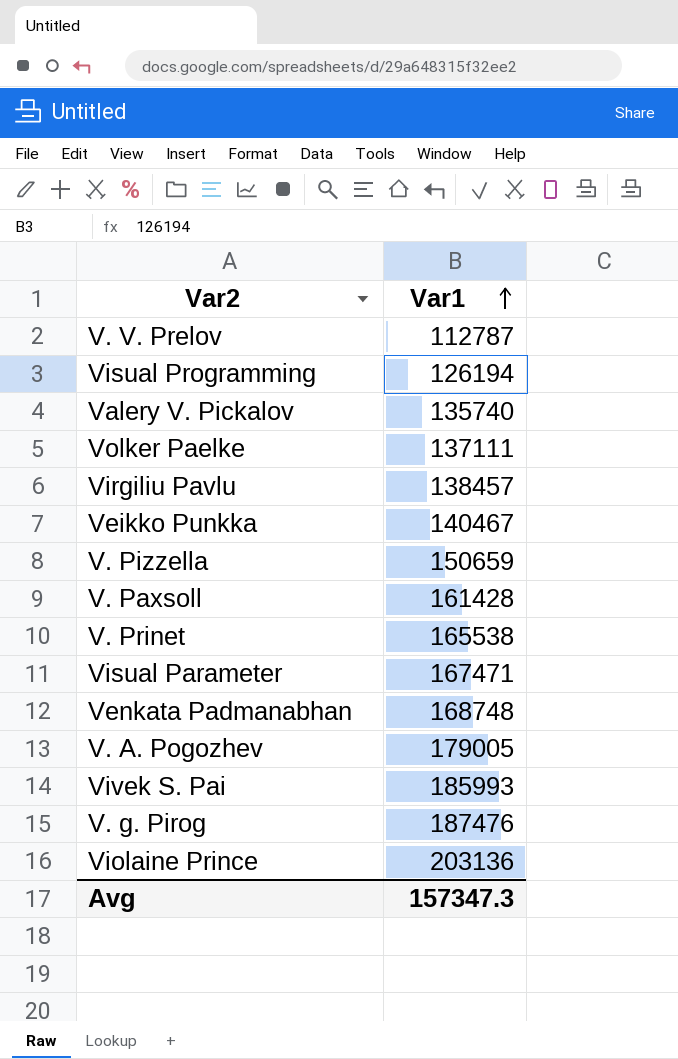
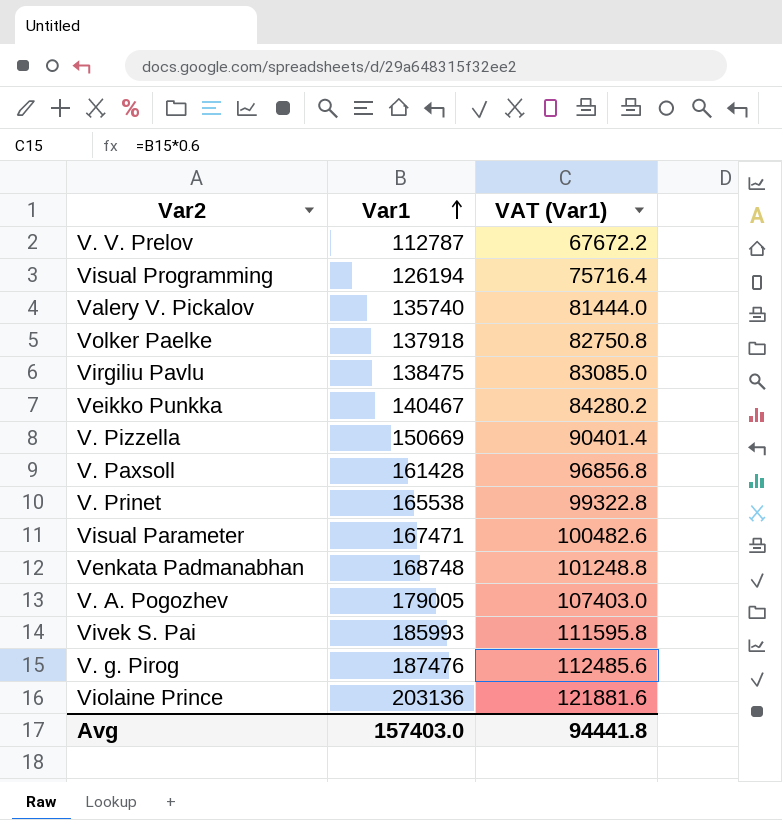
column VAT (Var1) | formula: none -> [Var1] * 0.6
Volker Paelke | Var1: 137111 -> 137918
Virgiliu Pavlu | Var1: 138457 -> 138475
V. Pizzella | Var1: 150659 -> 150669
Avg | Var1: 157347.3 -> 157403.0

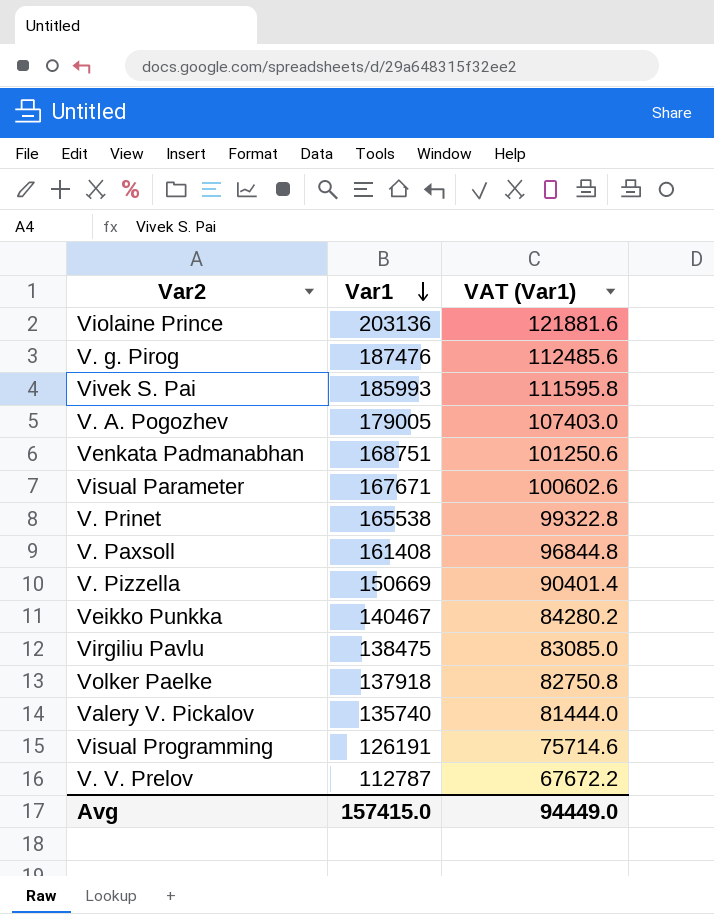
row order: Var1 ascending -> Var1 descending
Venkata Padmanabhan | Var1: 168748 -> 168751
Venkata Padmanabhan | VAT (Var1): 101248.8 -> 101250.6
Visual Parameter | Var1: 167471 -> 167671
Visual Parameter | VAT (Var1): 100482.6 -> 100602.6
V. Paxsoll | Var1: 161428 -> 161408
V. Paxsoll | VAT (Var1): 96856.8 -> 96844.8
Visual Programming | Var1: 126194 -> 126191
Visual Programming | VAT (Var1): 75716.4 -> 75714.6
Avg | Var1: 157403.0 -> 157415.0
Avg | VAT (Var1): 94441.8 -> 94449.0

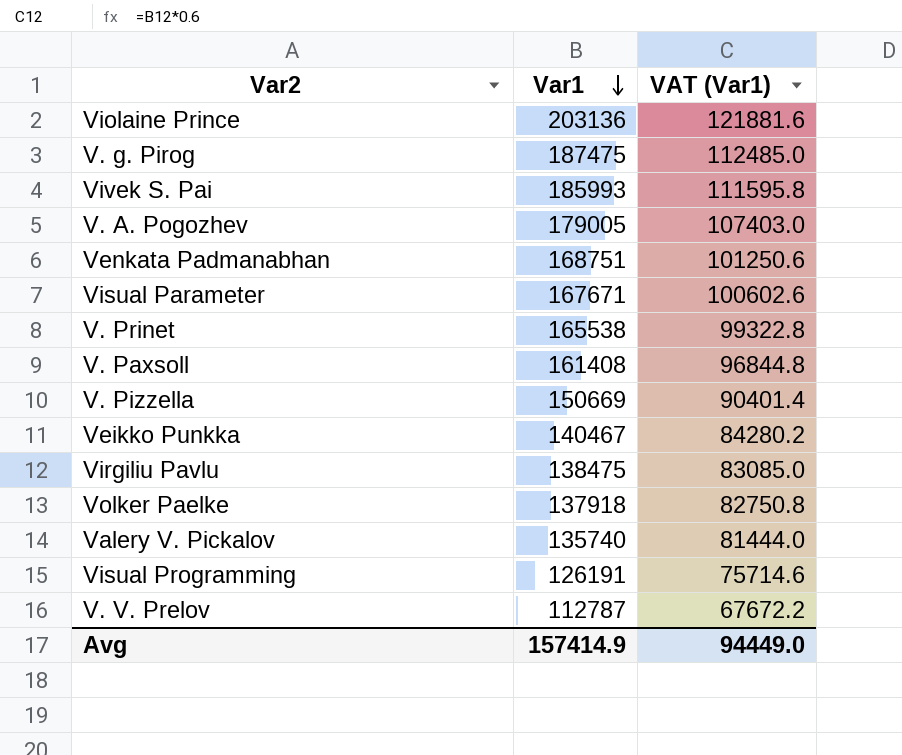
V. g. Pirog | Var1: 187476 -> 187475
V. g. Pirog | VAT (Var1): 112485.6 -> 112485.0
Avg | Var1: 157415.0 -> 157414.9

